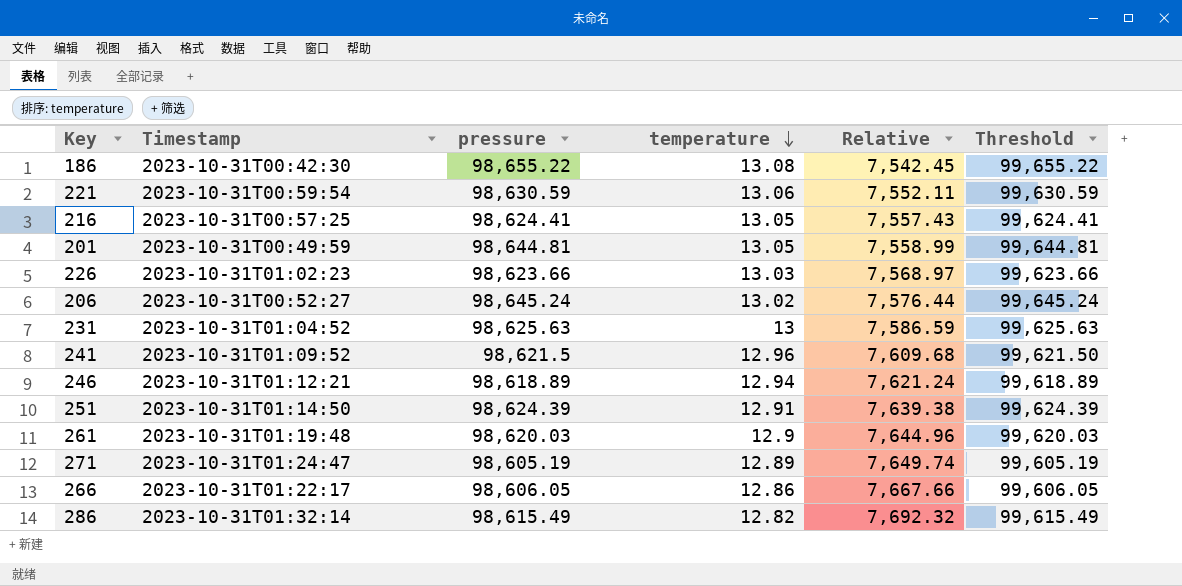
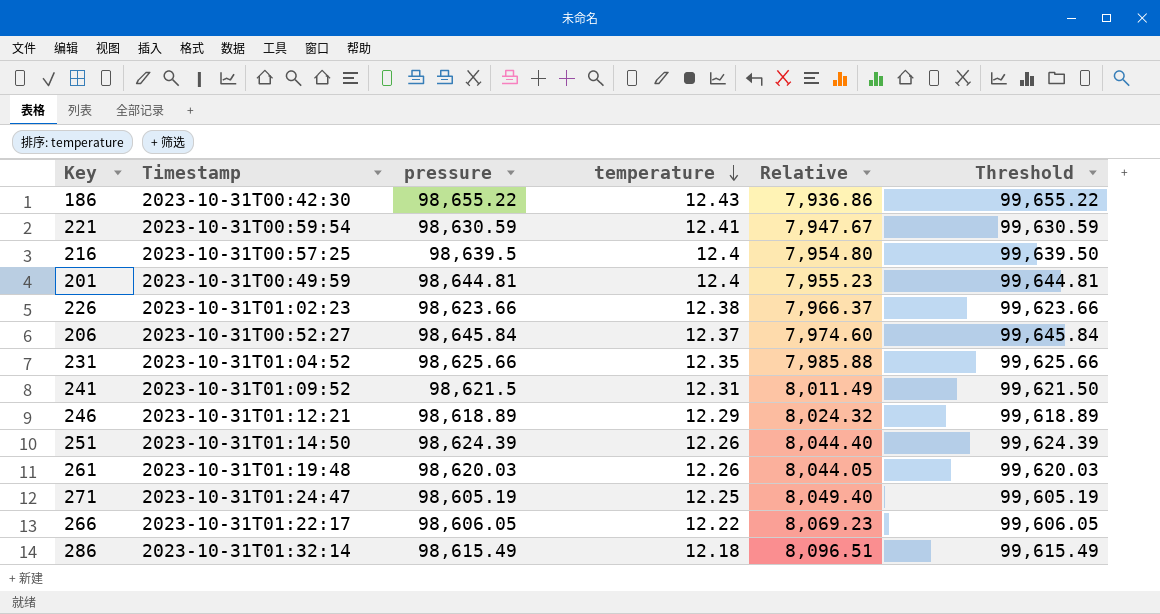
186 | temperature: 13.08 -> 12.43
186 | Relative: 7,542.45 -> 7,936.86
221 | temperature: 13.06 -> 12.41
221 | Relative: 7,552.11 -> 7,947.67
216 | pressure: 98,624.41 -> 98,639.5
216 | temperature: 13.05 -> 12.4
216 | Relative: 7,557.43 -> 7,954.80
216 | Threshold: 99,624.41 -> 99,639.50
201 | temperature: 13.05 -> 12.4
201 | Relative: 7,558.99 -> 7,955.23
226 | temperature: 13.03 -> 12.38
226 | Relative: 7,568.97 -> 7,966.37
206 | pressure: 98,645.24 -> 98,645.84
206 | temperature: 13.02 -> 12.37
206 | Relative: 7,576.44 -> 7,974.60
206 | Threshold: 99,645.24 -> 99,645.84
231 | pressure: 98,625.63 -> 98,625.66
231 | temperature: 13 -> 12.35
231 | Relative: 7,586.59 -> 7,985.88
231 | Threshold: 99,625.63 -> 99,625.66
241 | temperature: 12.96 -> 12.31
241 | Relative: 7,609.68 -> 8,011.49
246 | temperature: 12.94 -> 12.29
246 | Relative: 7,621.24 -> 8,024.32
251 | temperature: 12.91 -> 12.26
251 | Relative: 7,639.38 -> 8,044.40
261 | temperature: 12.9 -> 12.26
261 | Relative: 7,644.96 -> 8,044.05
271 | temperature: 12.89 -> 12.25
271 | Relative: 7,649.74 -> 8,049.40
266 | temperature: 12.86 -> 12.22
266 | Relative: 7,667.66 -> 8,069.23
286 | temperature: 12.82 -> 12.18
286 | Relative: 7,692.32 -> 8,096.51

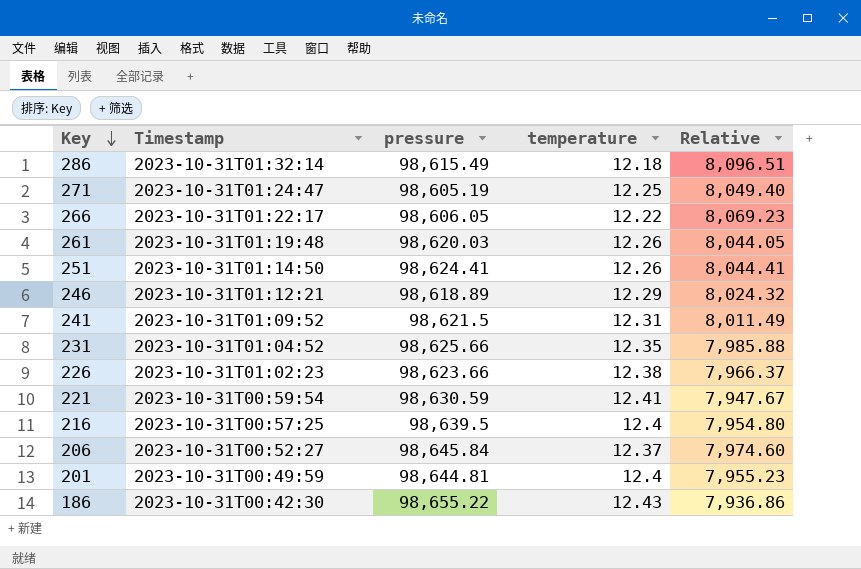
row order: temperature descending -> Key descending
column Threshold | formula: [pressure] + 1000 -> none
251 | pressure: 98,624.39 -> 98,624.41
251 | Relative: 8,044.40 -> 8,044.41

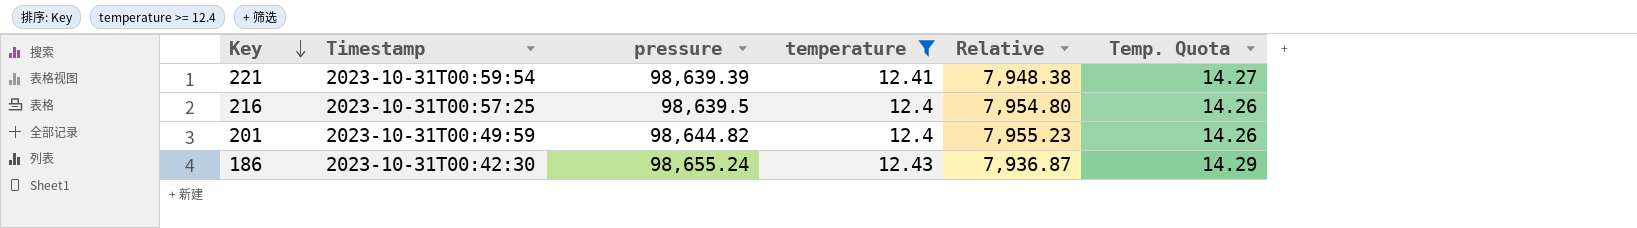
filter: none -> temperature >= 12.4
column Temp. Quota | formula: none -> [temperature] * 1.15
221 | pressure: 98,630.59 -> 98,639.39
221 | Relative: 7,947.67 -> 7,948.38
201 | pressure: 98,644.81 -> 98,644.82
186 | pressure: 98,655.22 -> 98,655.24
186 | Relative: 7,936.86 -> 7,936.87

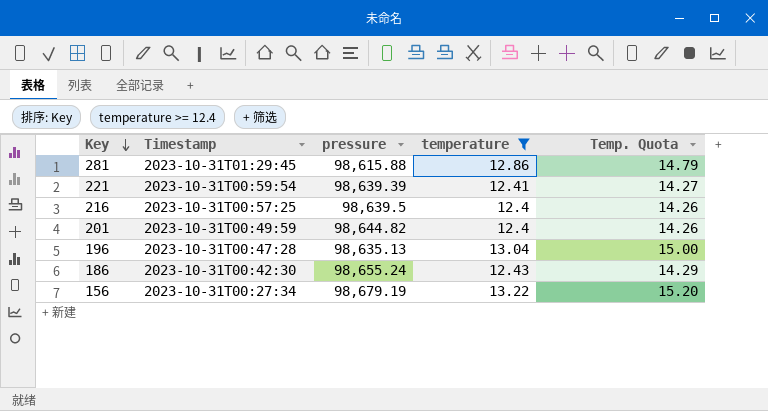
column Relative | formula: [pressure] / [temperature] -> none
row 281: none -> 2023-10-31T01:29:45 | 98,615.88 | 12.86 | 14.79
row 196: none -> 2023-10-31T00:47:28 | 98,635.13 | 13.04 | 15.00
row 156: none -> 2023-10-31T00:27:34 | 98,679.19 | 13.22 | 15.20

